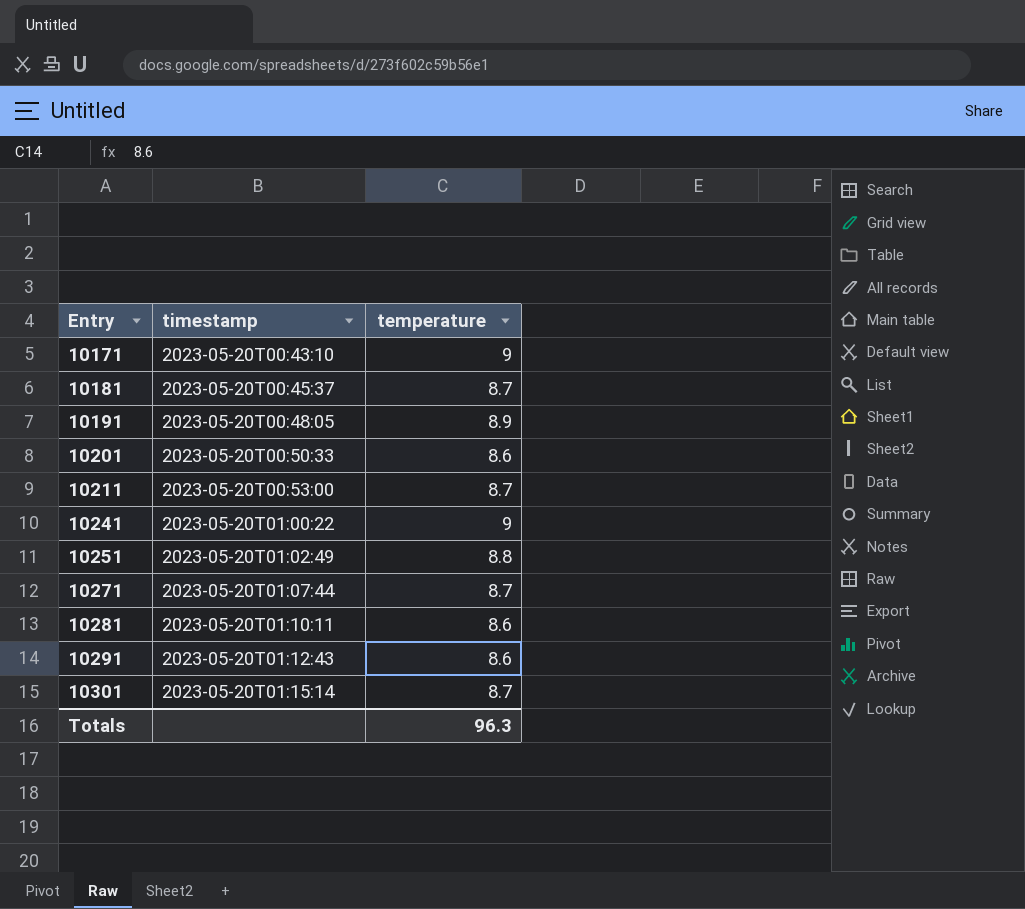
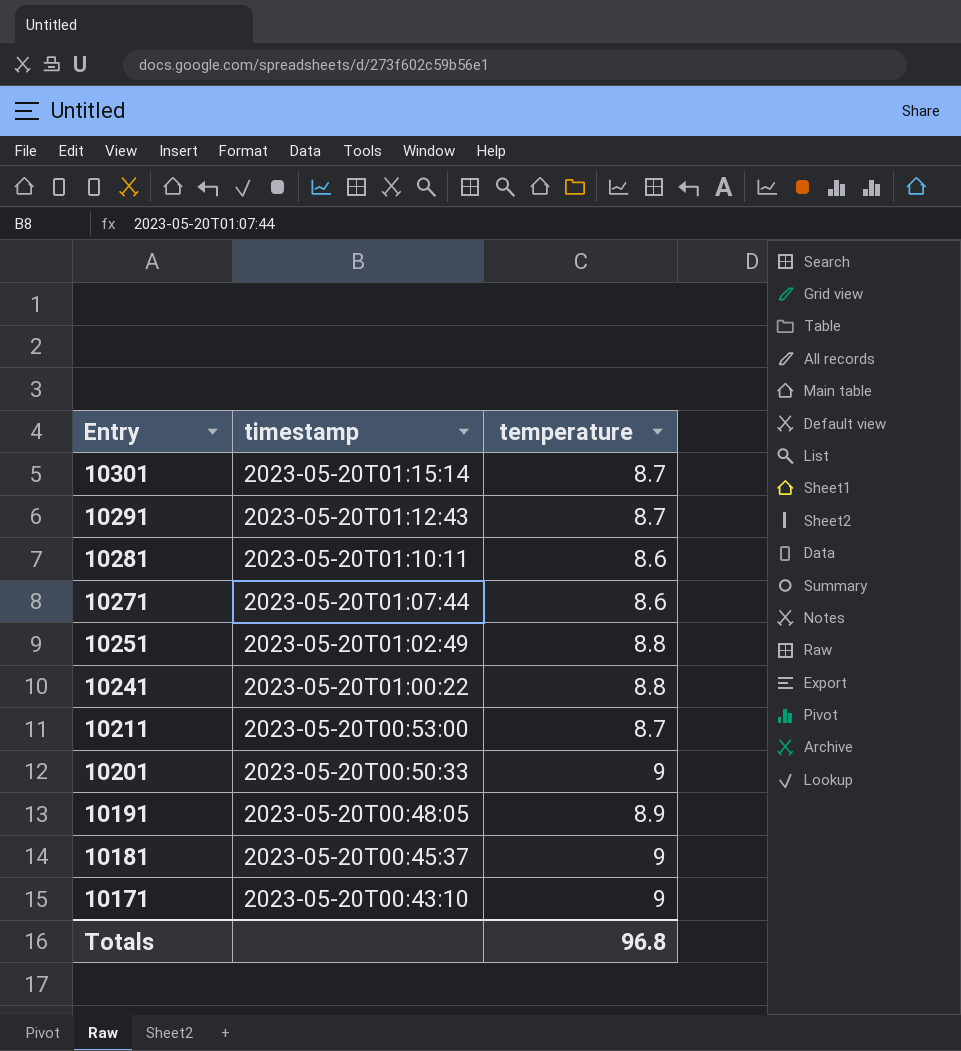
row order: Entry ascending -> Entry descending
10291 | temperature: 8.6 -> 8.7
10271 | temperature: 8.7 -> 8.6
10241 | temperature: 9 -> 8.8
10201 | temperature: 8.6 -> 9
10181 | temperature: 8.7 -> 9
Totals | temperature: 96.3 -> 96.8

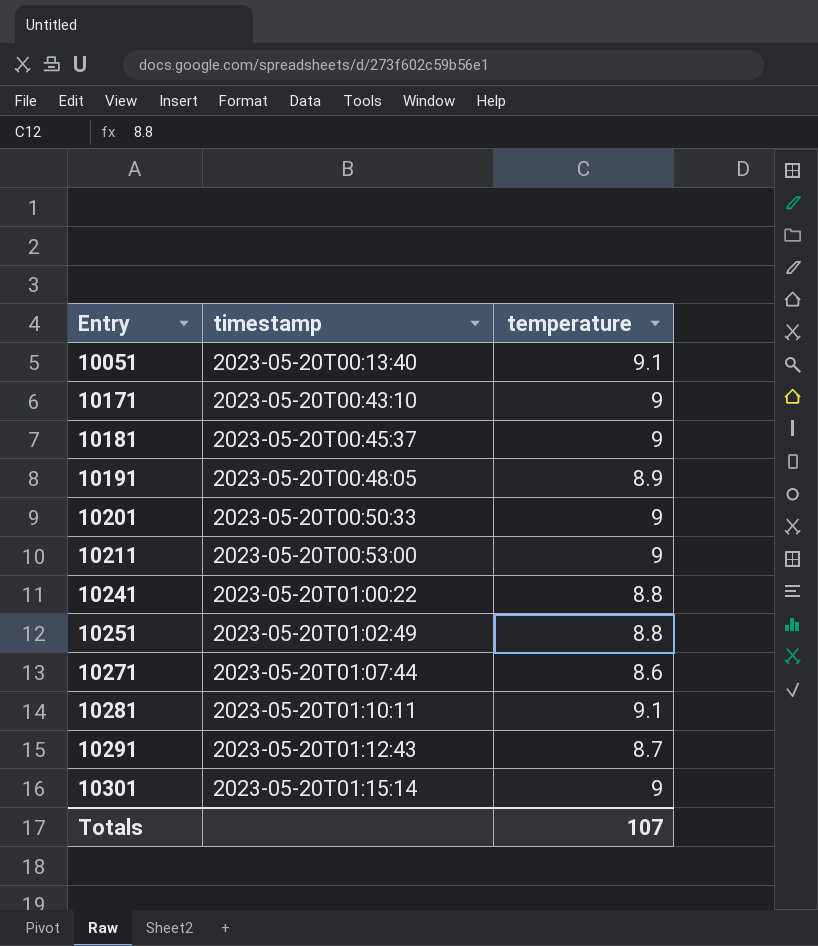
row order: Entry descending -> Entry ascending
row 10051: none -> 2023-05-20T00:13:40 | 9.1
10211 | temperature: 8.7 -> 9
10281 | temperature: 8.6 -> 9.1
10301 | temperature: 8.7 -> 9
Totals | temperature: 96.8 -> 107

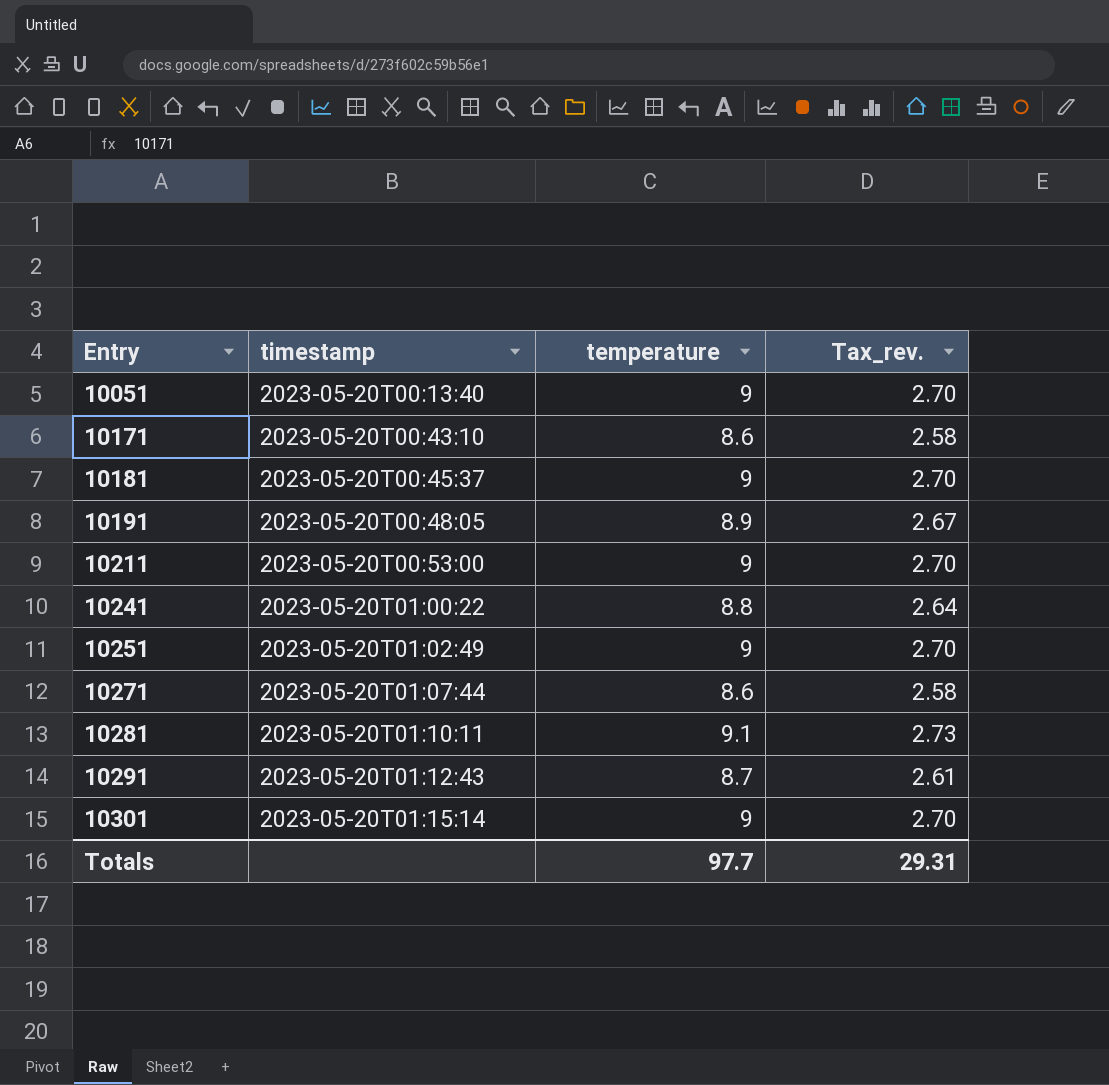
column Tax_rev. | formula: none -> [temperature] * 0.3
row 10201: 2023-05-20T00:50:33 | 9 -> none
10051 | temperature: 9.1 -> 9
10171 | temperature: 9 -> 8.6
10251 | temperature: 8.8 -> 9
Totals | temperature: 107 -> 97.7

